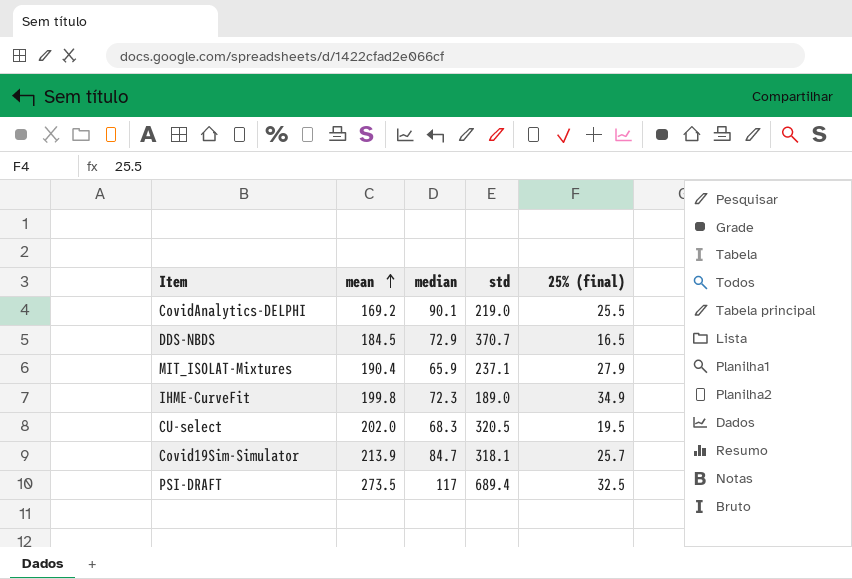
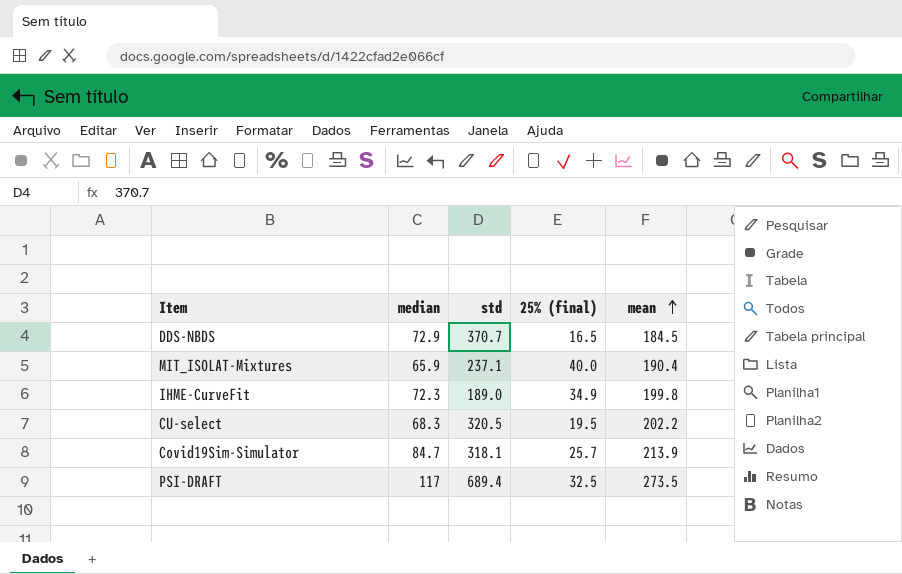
column mean | position: 2 -> 5
row CovidAnalytics-DELPHI: 169.2 | 90.1 | 219.0 | 25.5 -> none
MIT_ISOLAT-Mixtures | 25% (final): 27.9 -> 40.0
CU-select | mean: 202.0 -> 202.2

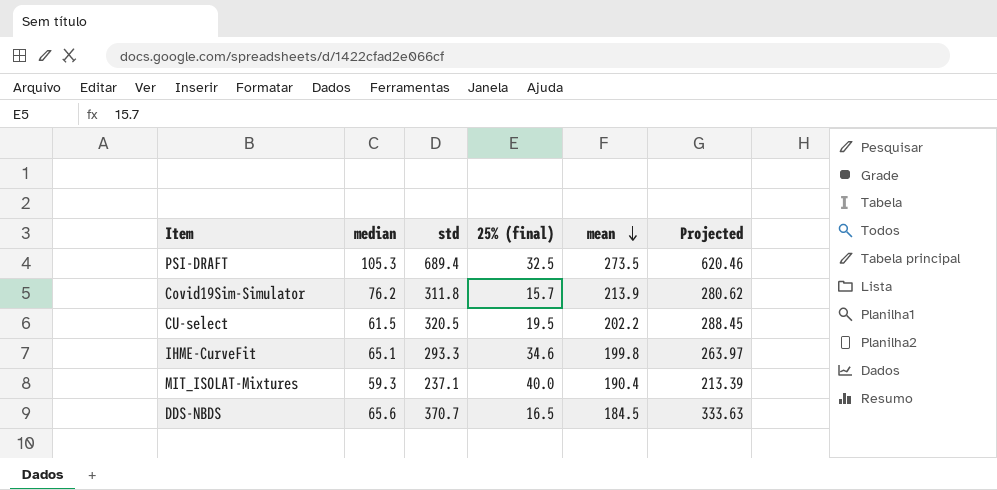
row order: mean ascending -> mean descending
column Projected | formula: none -> [std] * 0.9
PSI-DRAFT | median: 117 -> 105.3
Covid19Sim-Simulator | median: 84.7 -> 76.2
Covid19Sim-Simulator | std: 318.1 -> 311.8
Covid19Sim-Simulator | 25% (final): 25.7 -> 15.7
CU-select | median: 68.3 -> 61.5
IHME-CurveFit | median: 72.3 -> 65.1
IHME-CurveFit | std: 189.0 -> 293.3
IHME-CurveFit | 25% (final): 34.9 -> 34.6
MIT_ISOLAT-Mixtures | median: 65.9 -> 59.3
DDS-NBDS | median: 72.9 -> 65.6

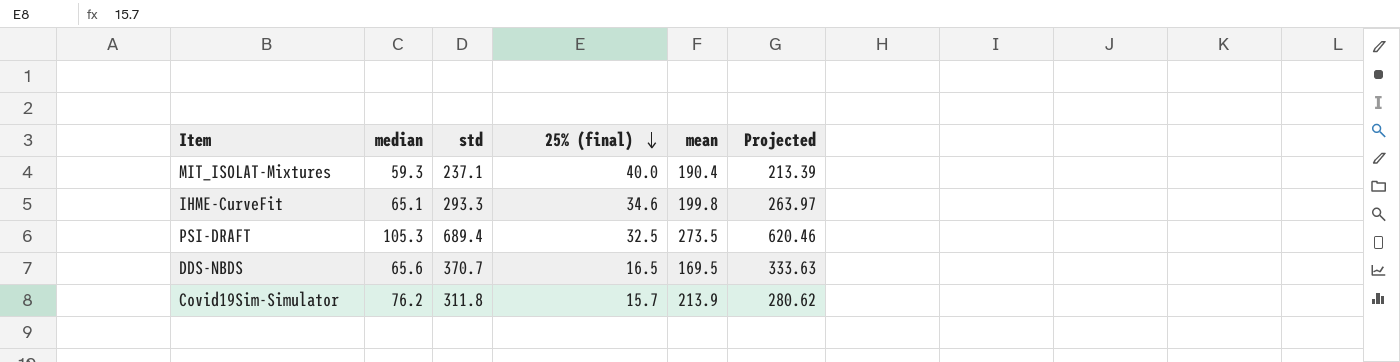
row order: mean descending -> 25% (final) descending
row CU-select: 61.5 | 320.5 | 19.5 | 202.2 | 288.45 -> none
DDS-NBDS | mean: 184.5 -> 169.5

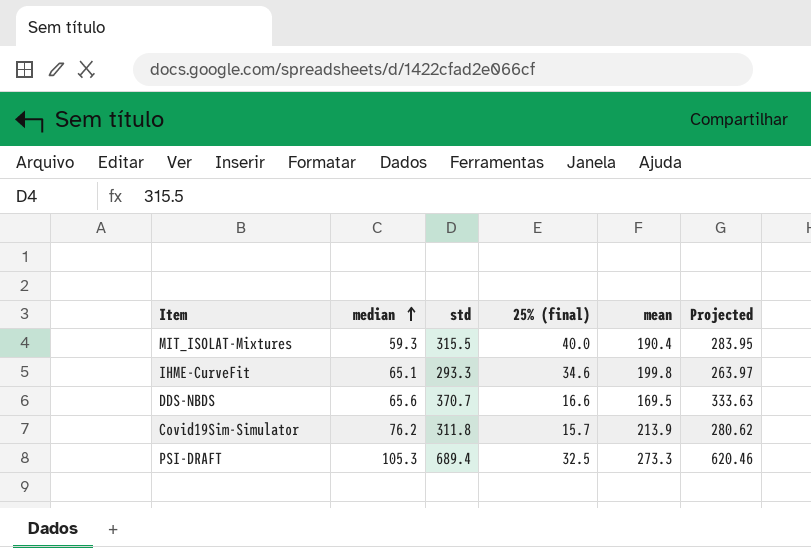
row order: 25% (final) descending -> median ascending
MIT_ISOLAT-Mixtures | std: 237.1 -> 315.5
MIT_ISOLAT-Mixtures | Projected: 213.39 -> 283.95
DDS-NBDS | 25% (final): 16.5 -> 16.6
PSI-DRAFT | mean: 273.5 -> 273.3

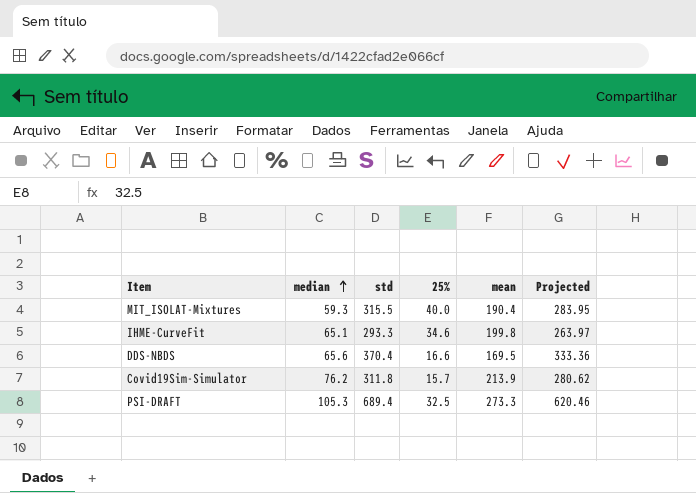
column name: 25% (final) -> 25%
DDS-NBDS | std: 370.7 -> 370.4
DDS-NBDS | Projected: 333.63 -> 333.36

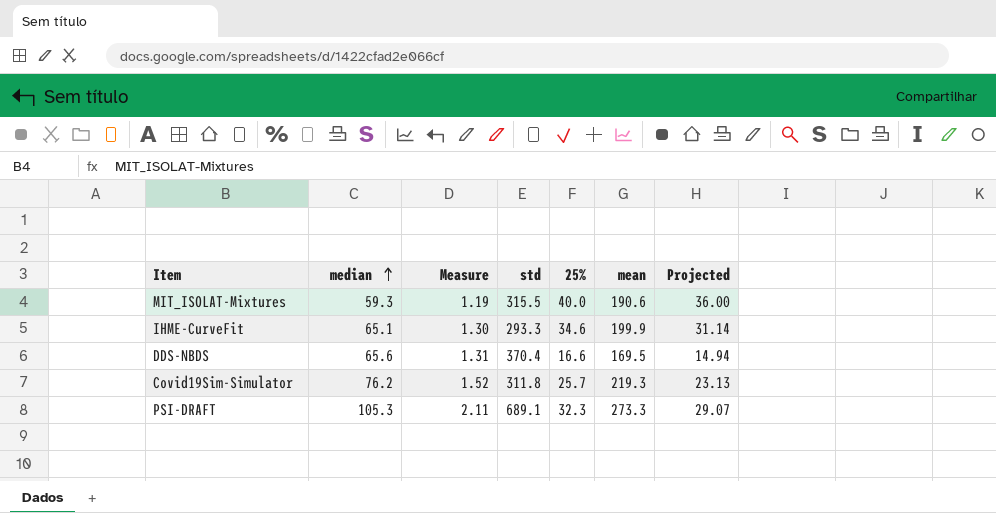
column Measure | formula: none -> [median] * 0.02
column Projected | formula: [std] * 0.9 -> [25%] * 0.9
MIT_ISOLAT-Mixtures | mean: 190.4 -> 190.6
IHME-CurveFit | mean: 199.8 -> 199.9
Covid19Sim-Simulator | 25%: 15.7 -> 25.7
Covid19Sim-Simulator | mean: 213.9 -> 219.3
PSI-DRAFT | std: 689.4 -> 689.1
PSI-DRAFT | 25%: 32.5 -> 32.3

